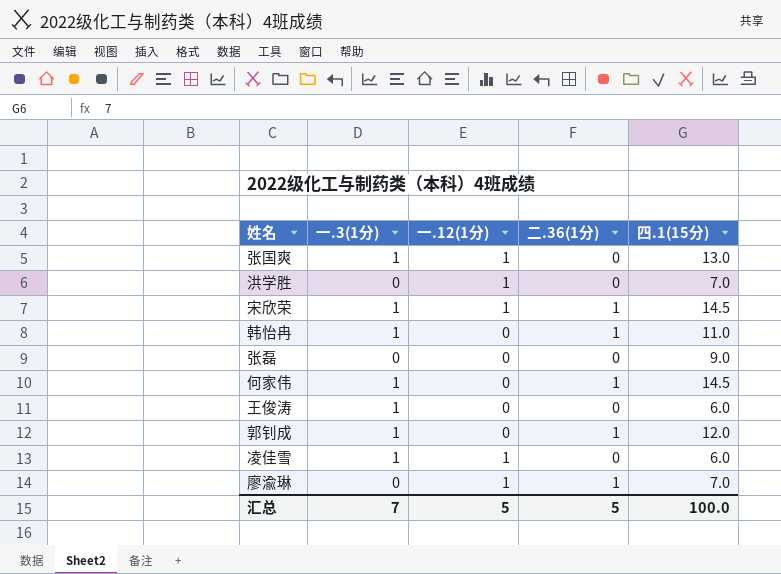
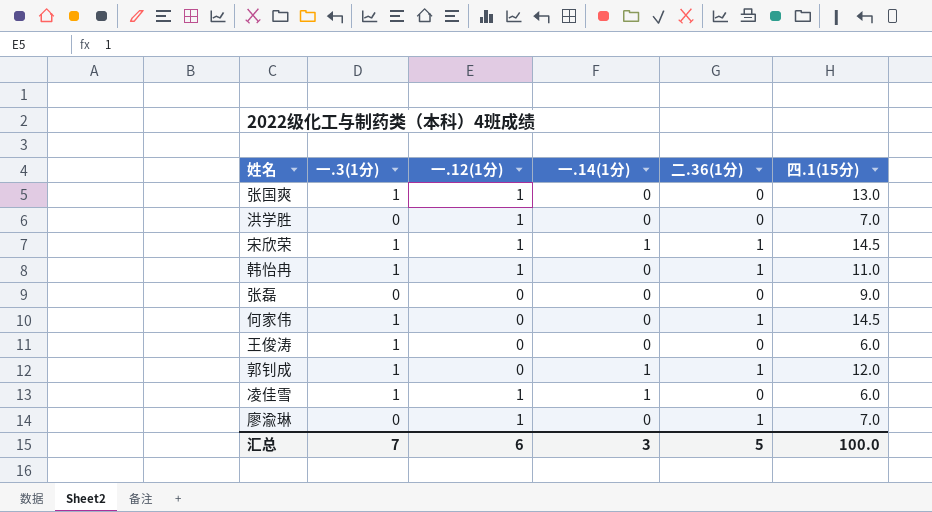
column 一.14(1分) | position: none -> 4
韩怡冉 | 一.12(1分): 0 -> 1
汇总 | 一.12(1分): 5 -> 6

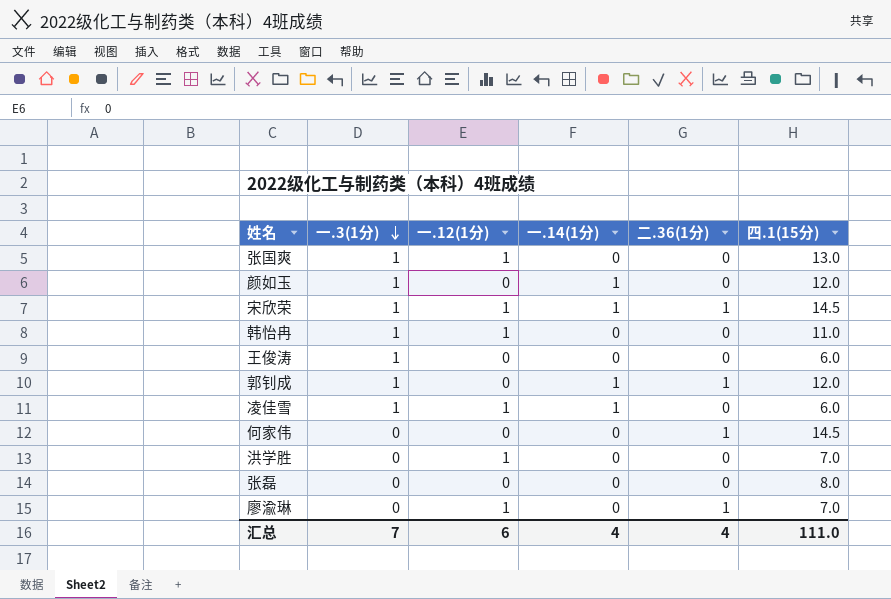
row order: none -> 一.3(1分) descending
row 颜如玉: none -> 1 | 0 | 1 | 0 | 12.0
韩怡冉 | 二.36(1分): 1 -> 0
何家伟 | 一.3(1分): 1 -> 0
张磊 | 四.1(15分): 9.0 -> 8.0
汇总 | 一.14(1分): 3 -> 4
汇总 | 二.36(1分): 5 -> 4
汇总 | 四.1(15分): 100.0 -> 111.0

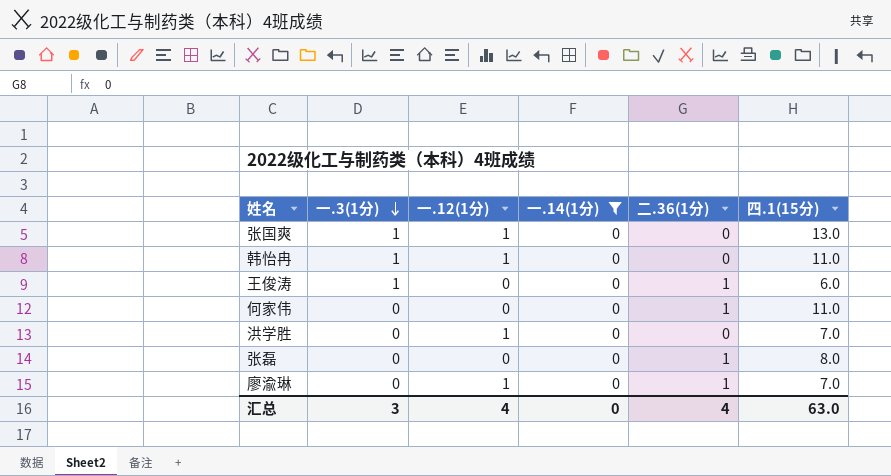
filter: none -> 一.14(1分) = 0
王俊涛 | 二.36(1分): 0 -> 1
何家伟 | 四.1(15分): 14.5 -> 11.0
张磊 | 二.36(1分): 0 -> 1
汇总 | 一.3(1分): 7 -> 3
汇总 | 一.12(1分): 6 -> 4
汇总 | 一.14(1分): 4 -> 0
汇总 | 四.1(15分): 111.0 -> 63.0

